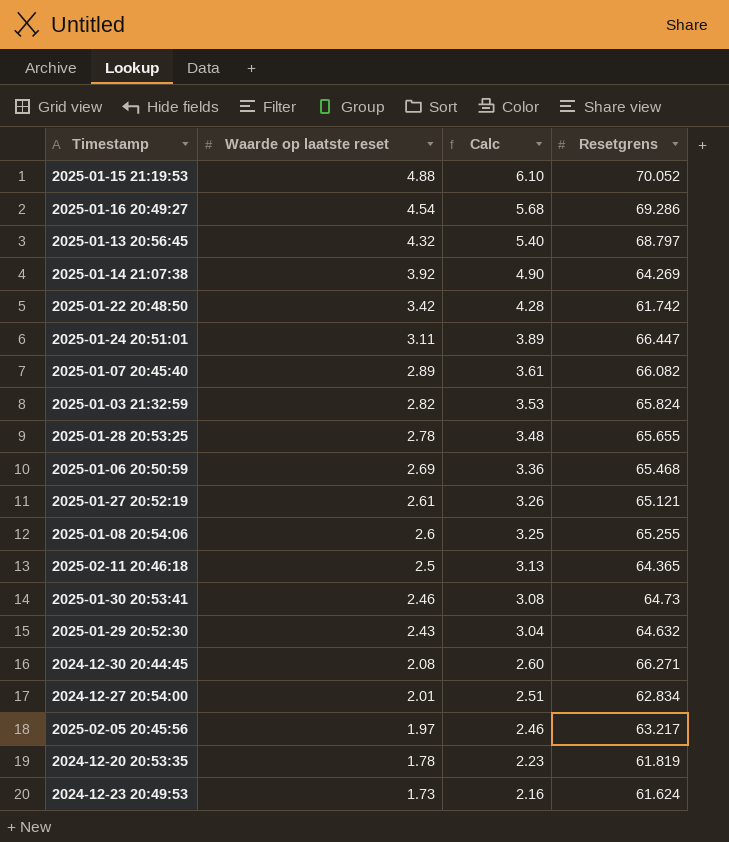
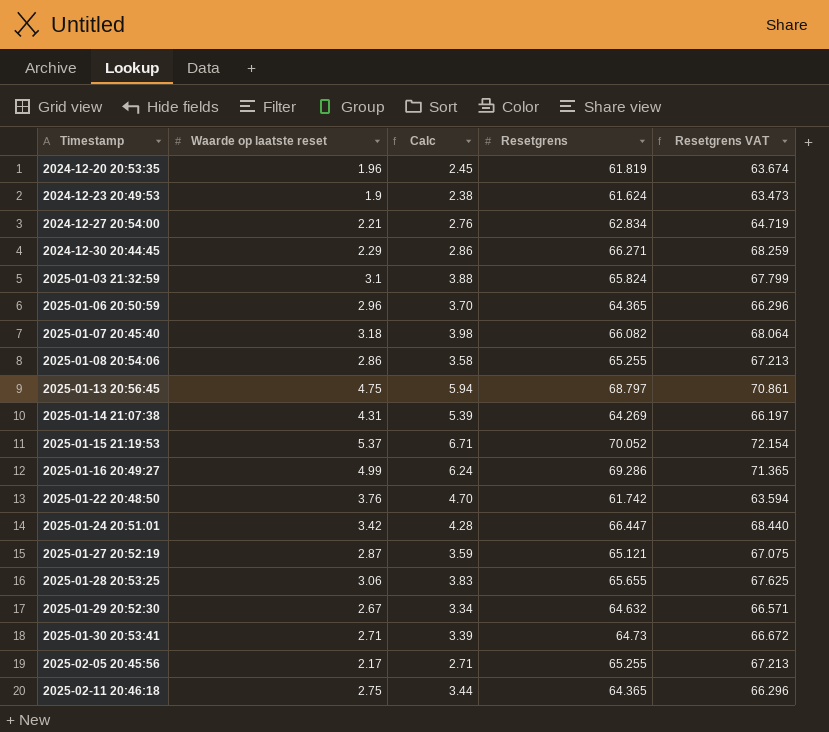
row order: Waarde op laatste reset descending -> Timestamp ascending
column Resetgrens VAT | formula: none -> [Resetgrens] * 1.03
2024-12-20 20:53:35 | Waarde op laatste reset: 1.78 -> 1.96
2024-12-20 20:53:35 | Calc: 2.23 -> 2.45
2024-12-23 20:49:53 | Waarde op laatste reset: 1.73 -> 1.9
2024-12-23 20:49:53 | Calc: 2.16 -> 2.38
2024-12-27 20:54:00 | Waarde op laatste reset: 2.01 -> 2.21
2024-12-27 20:54:00 | Calc: 2.51 -> 2.76
2024-12-30 20:44:45 | Waarde op laatste reset: 2.08 -> 2.29
2024-12-30 20:44:45 | Calc: 2.60 -> 2.86
2025-01-03 21:32:59 | Waarde op laatste reset: 2.82 -> 3.1
2025-01-03 21:32:59 | Calc: 3.53 -> 3.88
2025-01-06 20:50:59 | Waarde op laatste reset: 2.69 -> 2.96
2025-01-06 20:50:59 | Calc: 3.36 -> 3.70
2025-01-06 20:50:59 | Resetgrens: 65.468 -> 64.365
2025-01-07 20:45:40 | Waarde op laatste reset: 2.89 -> 3.18
2025-01-07 20:45:40 | Calc: 3.61 -> 3.98
2025-01-08 20:54:06 | Waarde op laatste reset: 2.6 -> 2.86
2025-01-08 20:54:06 | Calc: 3.25 -> 3.58
2025-01-13 20:56:45 | Waarde op laatste reset: 4.32 -> 4.75
2025-01-13 20:56:45 | Calc: 5.40 -> 5.94
2025-01-14 21:07:38 | Waarde op laatste reset: 3.92 -> 4.31
2025-01-14 21:07:38 | Calc: 4.90 -> 5.39
2025-01-15 21:19:53 | Waarde op laatste reset: 4.88 -> 5.37
2025-01-15 21:19:53 | Calc: 6.10 -> 6.71
2025-01-16 20:49:27 | Waarde op laatste reset: 4.54 -> 4.99
2025-01-16 20:49:27 | Calc: 5.68 -> 6.24
2025-01-22 20:48:50 | Waarde op laatste reset: 3.42 -> 3.76
2025-01-22 20:48:50 | Calc: 4.28 -> 4.70
2025-01-24 20:51:01 | Waarde op laatste reset: 3.11 -> 3.42
2025-01-24 20:51:01 | Calc: 3.89 -> 4.28
2025-01-27 20:52:19 | Waarde op laatste reset: 2.61 -> 2.87
2025-01-27 20:52:19 | Calc: 3.26 -> 3.59
2025-01-28 20:53:25 | Waarde op laatste reset: 2.78 -> 3.06
2025-01-28 20:53:25 | Calc: 3.48 -> 3.83
2025-01-29 20:52:30 | Waarde op laatste reset: 2.43 -> 2.67
2025-01-29 20:52:30 | Calc: 3.04 -> 3.34
2025-01-30 20:53:41 | Waarde op laatste reset: 2.46 -> 2.71
2025-01-30 20:53:41 | Calc: 3.08 -> 3.39
2025-02-05 20:45:56 | Waarde op laatste reset: 1.97 -> 2.17
2025-02-05 20:45:56 | Calc: 2.46 -> 2.71
2025-02-05 20:45:56 | Resetgrens: 63.217 -> 65.255
2025-02-11 20:46:18 | Waarde op laatste reset: 2.5 -> 2.75
2025-02-11 20:46:18 | Calc: 3.13 -> 3.44

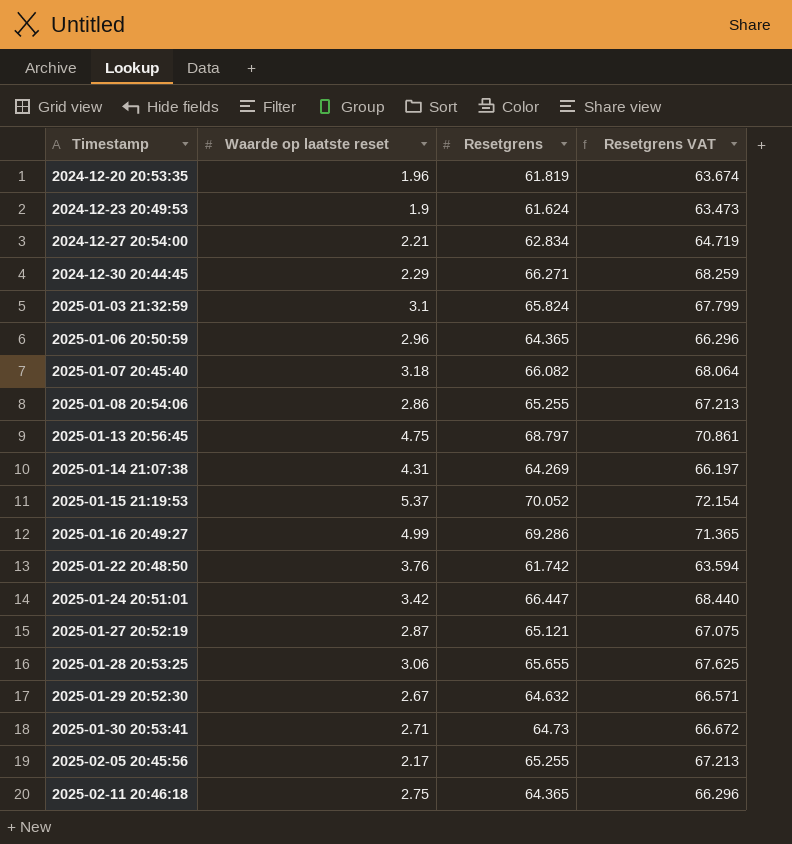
column Calc | formula: [Waarde op laatste reset] * 1.25 -> none

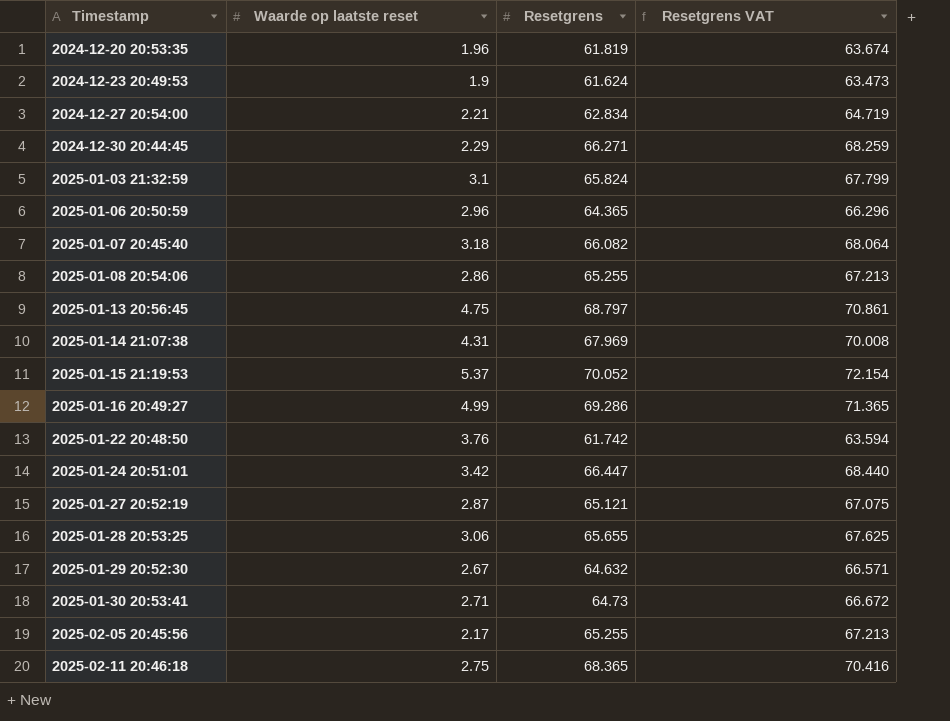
2025-01-14 21:07:38 | Resetgrens: 64.269 -> 67.969
2025-01-14 21:07:38 | Resetgrens VAT: 66.197 -> 70.008
2025-02-11 20:46:18 | Resetgrens: 64.365 -> 68.365
2025-02-11 20:46:18 | Resetgrens VAT: 66.296 -> 70.416

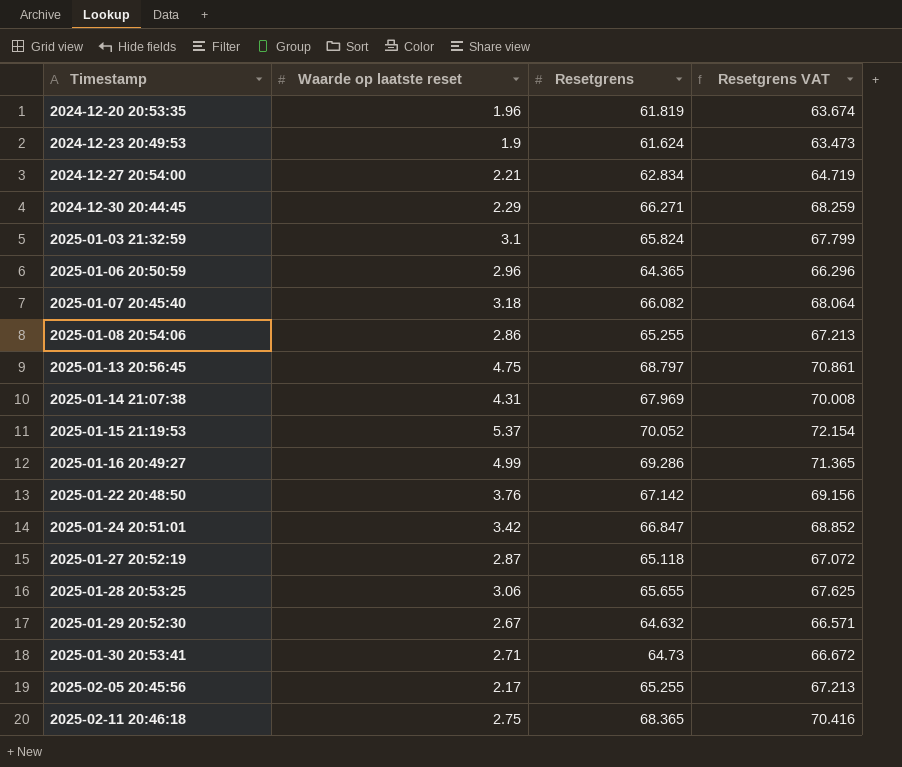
2025-01-22 20:48:50 | Resetgrens: 61.742 -> 67.142
2025-01-22 20:48:50 | Resetgrens VAT: 63.594 -> 69.156
2025-01-24 20:51:01 | Resetgrens: 66.447 -> 66.847
2025-01-24 20:51:01 | Resetgrens VAT: 68.440 -> 68.852
2025-01-27 20:52:19 | Resetgrens: 65.121 -> 65.118
2025-01-27 20:52:19 | Resetgrens VAT: 67.075 -> 67.072

